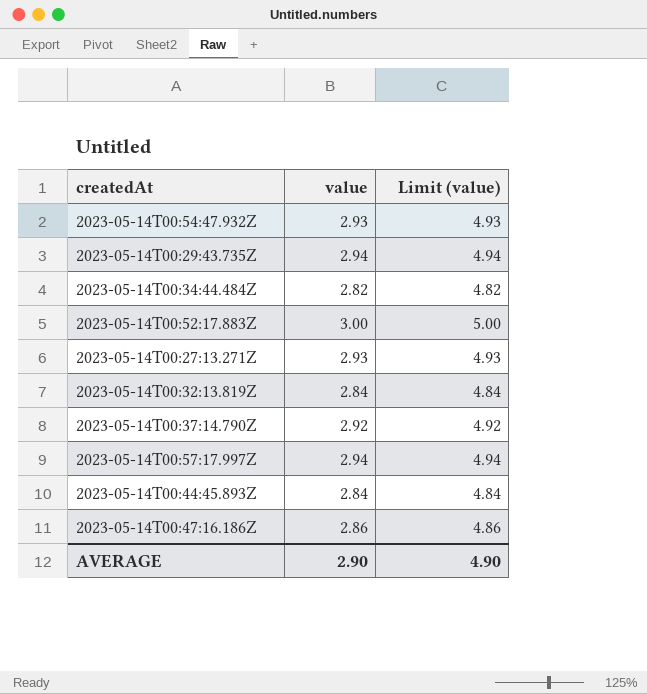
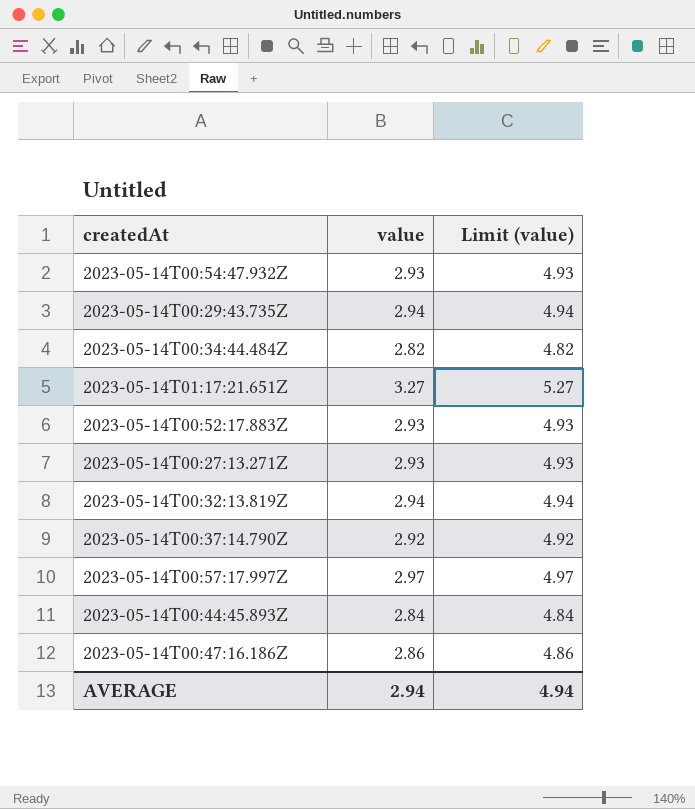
row 2023-05-14T01:17:21.651Z: none -> 3.27 | 5.27
2023-05-14T00:52:17.883Z | value: 3.00 -> 2.93
2023-05-14T00:52:17.883Z | Limit (value): 5.00 -> 4.93
2023-05-14T00:32:13.819Z | value: 2.84 -> 2.94
2023-05-14T00:32:13.819Z | Limit (value): 4.84 -> 4.94
2023-05-14T00:57:17.997Z | value: 2.94 -> 2.97
2023-05-14T00:57:17.997Z | Limit (value): 4.94 -> 4.97
AVERAGE | value: 2.90 -> 2.94
AVERAGE | Limit (value): 4.90 -> 4.94

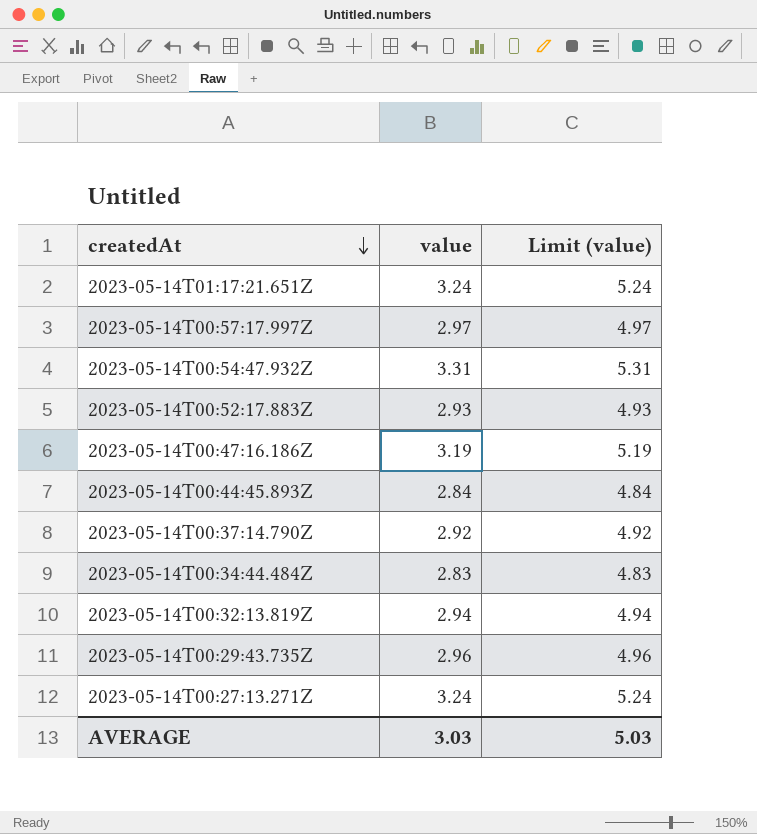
row order: none -> createdAt descending
2023-05-14T01:17:21.651Z | value: 3.27 -> 3.24
2023-05-14T01:17:21.651Z | Limit (value): 5.27 -> 5.24
2023-05-14T00:54:47.932Z | value: 2.93 -> 3.31
2023-05-14T00:54:47.932Z | Limit (value): 4.93 -> 5.31
2023-05-14T00:47:16.186Z | value: 2.86 -> 3.19
2023-05-14T00:47:16.186Z | Limit (value): 4.86 -> 5.19
2023-05-14T00:34:44.484Z | value: 2.82 -> 2.83
2023-05-14T00:34:44.484Z | Limit (value): 4.82 -> 4.83
2023-05-14T00:29:43.735Z | value: 2.94 -> 2.96
2023-05-14T00:29:43.735Z | Limit (value): 4.94 -> 4.96
2023-05-14T00:27:13.271Z | value: 2.93 -> 3.24
2023-05-14T00:27:13.271Z | Limit (value): 4.93 -> 5.24
AVERAGE | value: 2.94 -> 3.03
AVERAGE | Limit (value): 4.94 -> 5.03

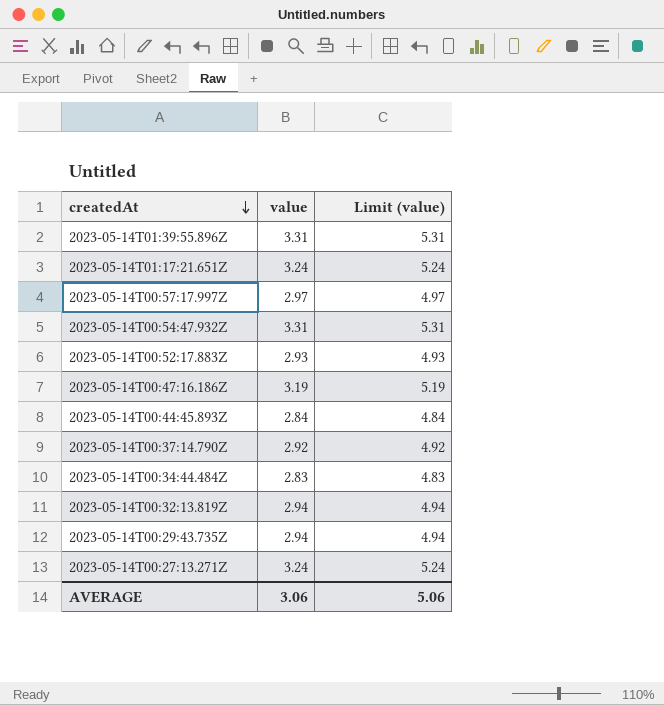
row 2023-05-14T01:39:55.896Z: none -> 3.31 | 5.31
2023-05-14T00:29:43.735Z | value: 2.96 -> 2.94
2023-05-14T00:29:43.735Z | Limit (value): 4.96 -> 4.94
AVERAGE | value: 3.03 -> 3.06
AVERAGE | Limit (value): 5.03 -> 5.06

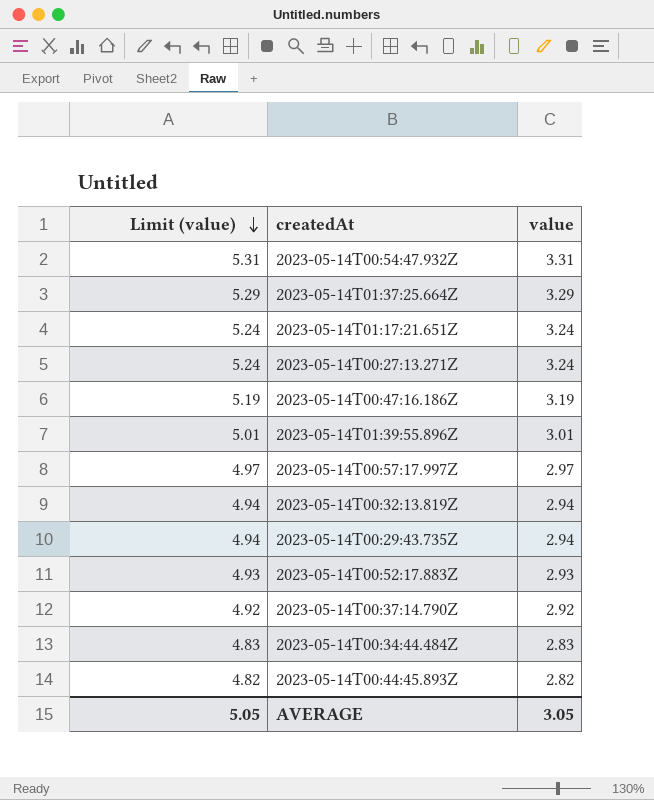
row order: createdAt descending -> Limit (value) descending
column Limit (value) | position: 3 -> 1
row 2023-05-14T01:37:25.664Z: none -> 5.29 | 3.29
2023-05-14T01:39:55.896Z | Limit (value): 5.31 -> 5.01
2023-05-14T01:39:55.896Z | value: 3.31 -> 3.01
2023-05-14T00:44:45.893Z | Limit (value): 4.84 -> 4.82
2023-05-14T00:44:45.893Z | value: 2.84 -> 2.82
AVERAGE | Limit (value): 5.06 -> 5.05
AVERAGE | value: 3.06 -> 3.05

